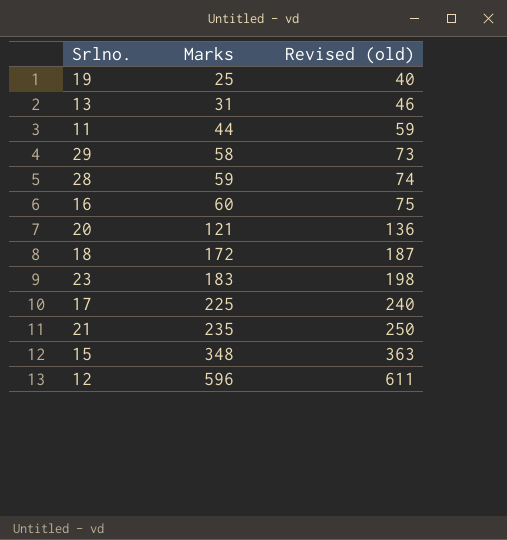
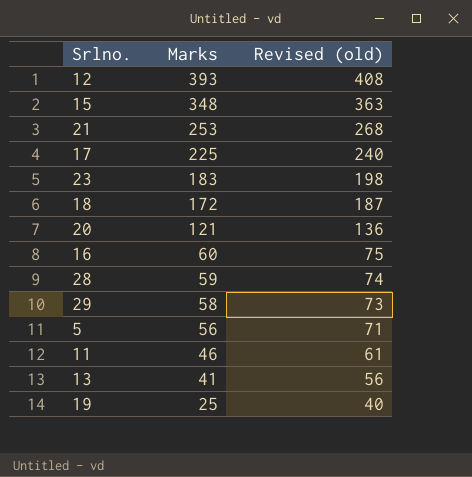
row order: Marks ascending -> Marks descending
12 | Marks: 596 -> 393
12 | Revised (old): 611 -> 408
21 | Marks: 235 -> 253
21 | Revised (old): 250 -> 268
row 5: none -> 56 | 71
11 | Marks: 44 -> 46
11 | Revised (old): 59 -> 61
13 | Marks: 31 -> 41
13 | Revised (old): 46 -> 56

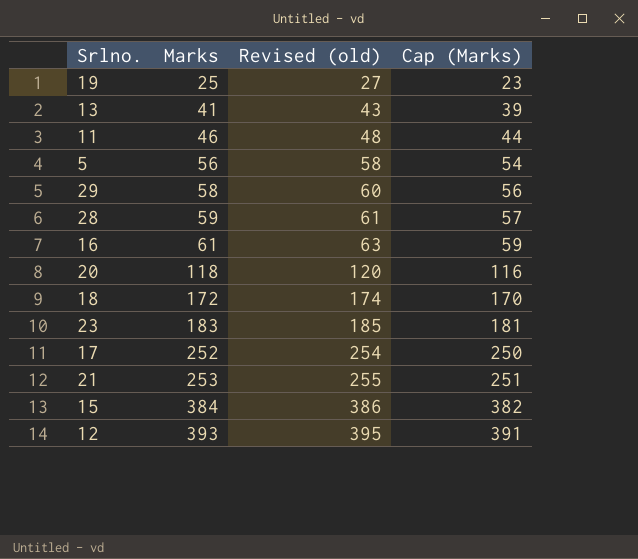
row order: Marks descending -> Marks ascending
column Revised (old) | formula: [Marks] + 15 -> [Marks] + 2
column Cap (Marks) | formula: none -> [Marks] - 2
16 | Marks: 60 -> 61
20 | Marks: 121 -> 118
17 | Marks: 225 -> 252
15 | Marks: 348 -> 384

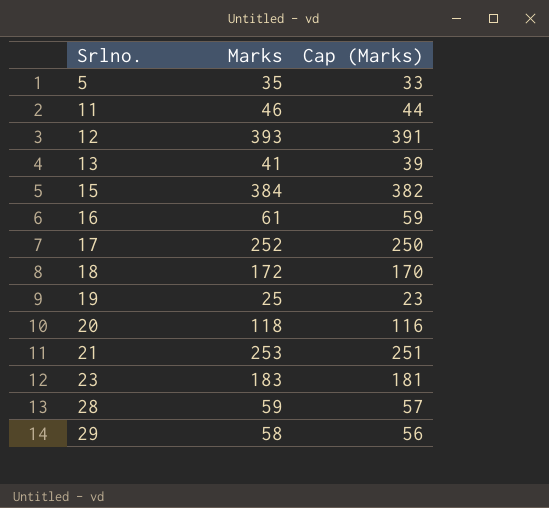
row order: Marks ascending -> Srlno. ascending
column Revised (old) | formula: [Marks] + 2 -> none
5 | Marks: 56 -> 35
5 | Cap (Marks): 54 -> 33

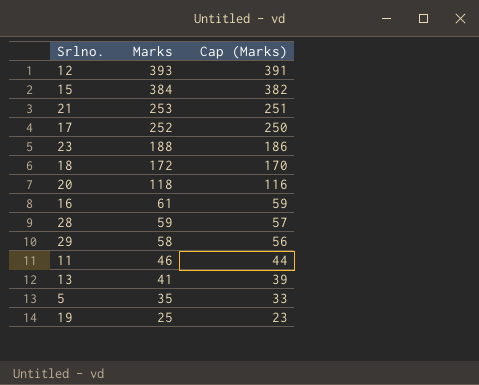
row order: Srlno. ascending -> Marks descending
23 | Marks: 183 -> 188
23 | Cap (Marks): 181 -> 186

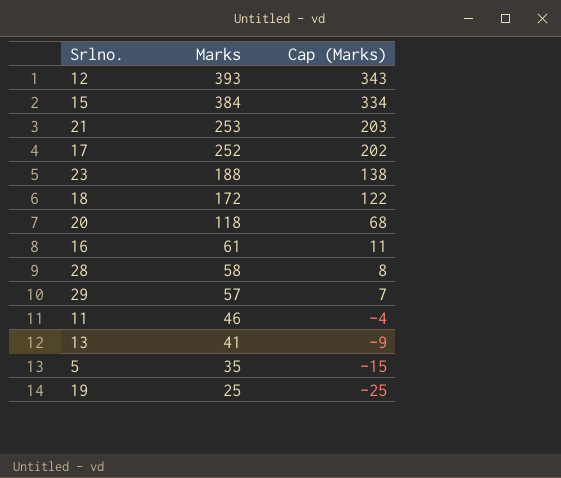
column Cap (Marks) | formula: [Marks] - 2 -> [Marks] - 50
28 | Marks: 59 -> 58
29 | Marks: 58 -> 57

